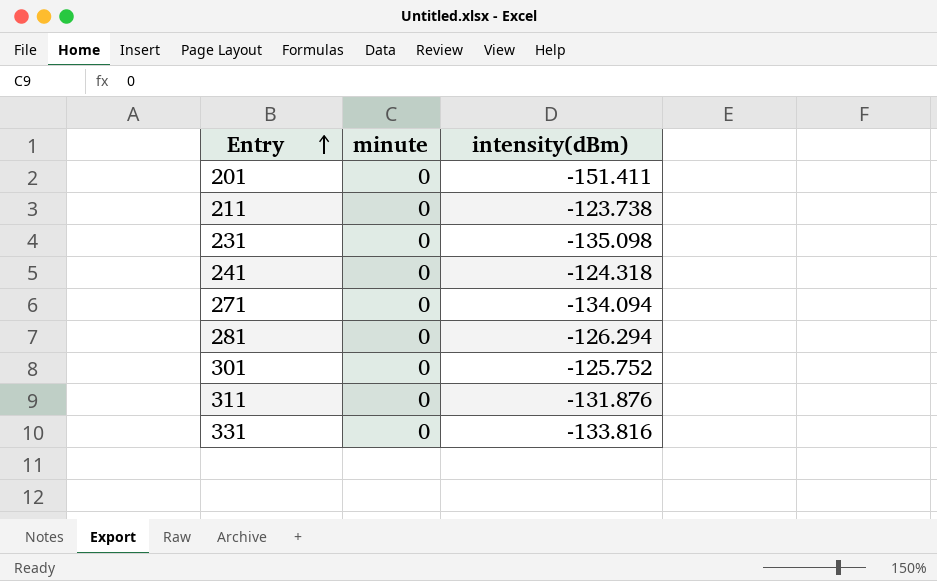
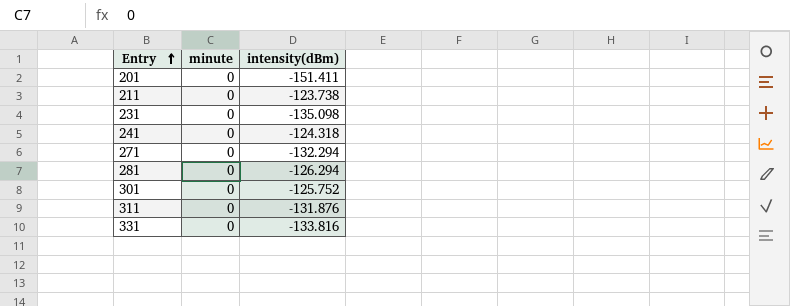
271 | intensity(dBm): -134.094 -> -132.294

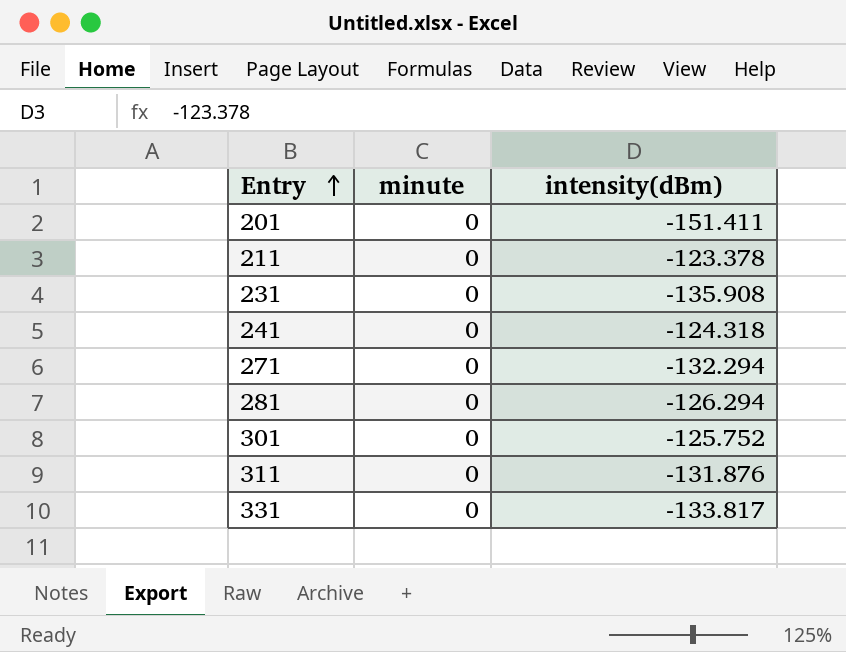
211 | intensity(dBm): -123.738 -> -123.378
231 | intensity(dBm): -135.098 -> -135.908
331 | intensity(dBm): -133.816 -> -133.817

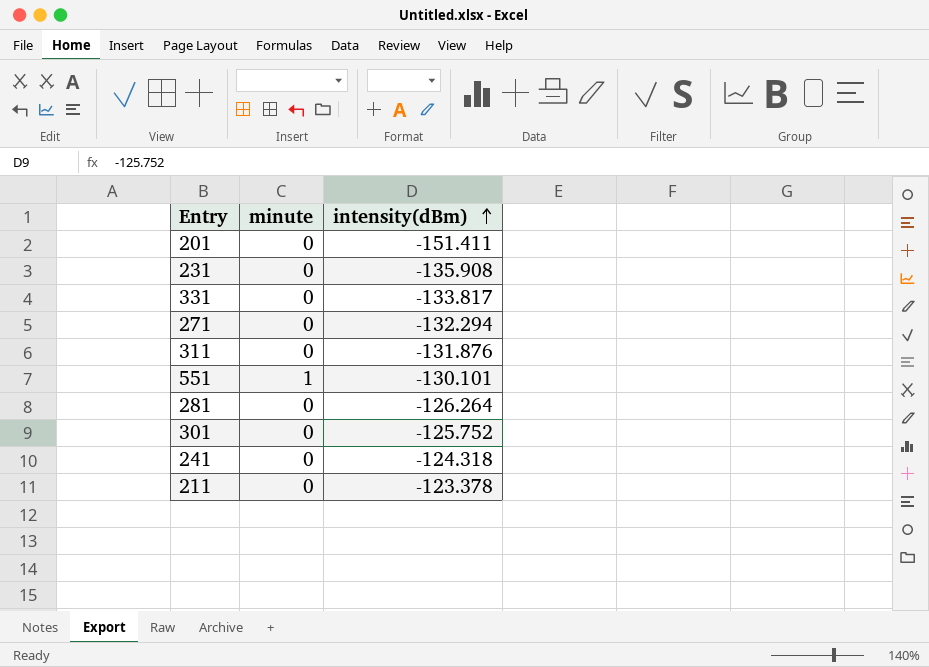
row order: Entry ascending -> intensity(dBm) ascending
row 551: none -> 1 | -130.101
281 | intensity(dBm): -126.294 -> -126.264

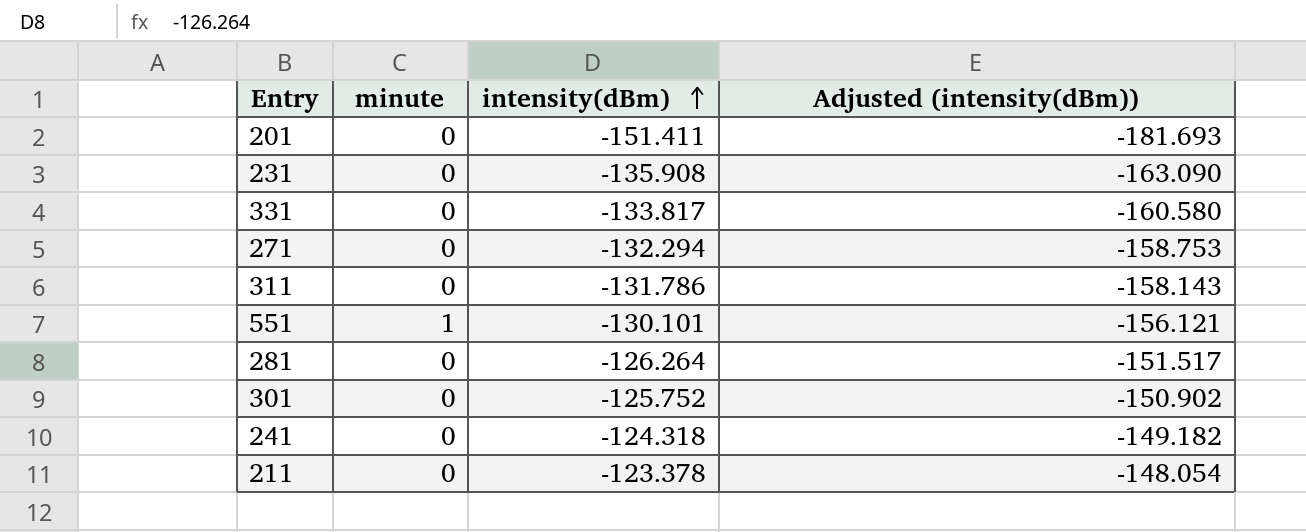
column Adjusted (intensity(dBm)) | formula: none -> [intensity(dBm)] * 1.2
311 | intensity(dBm): -131.876 -> -131.786

